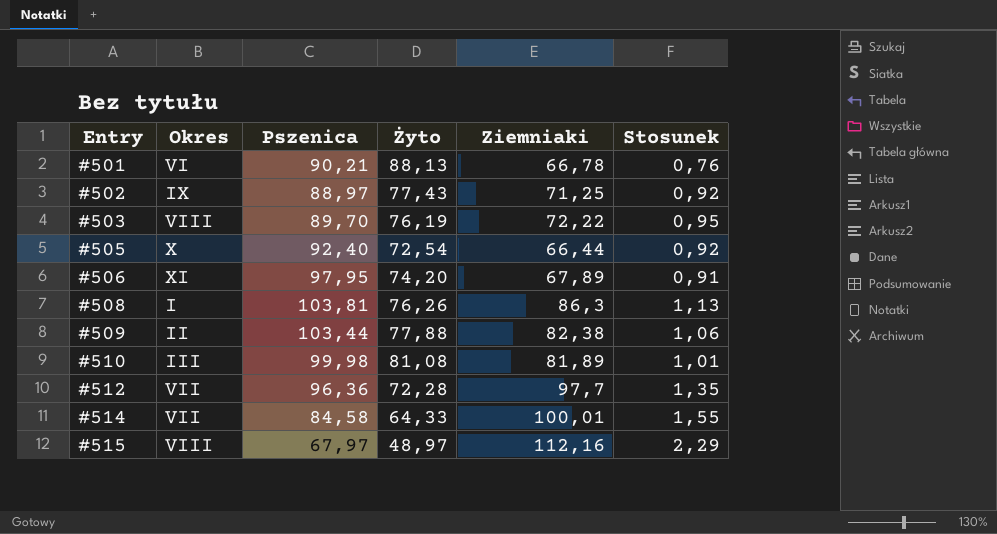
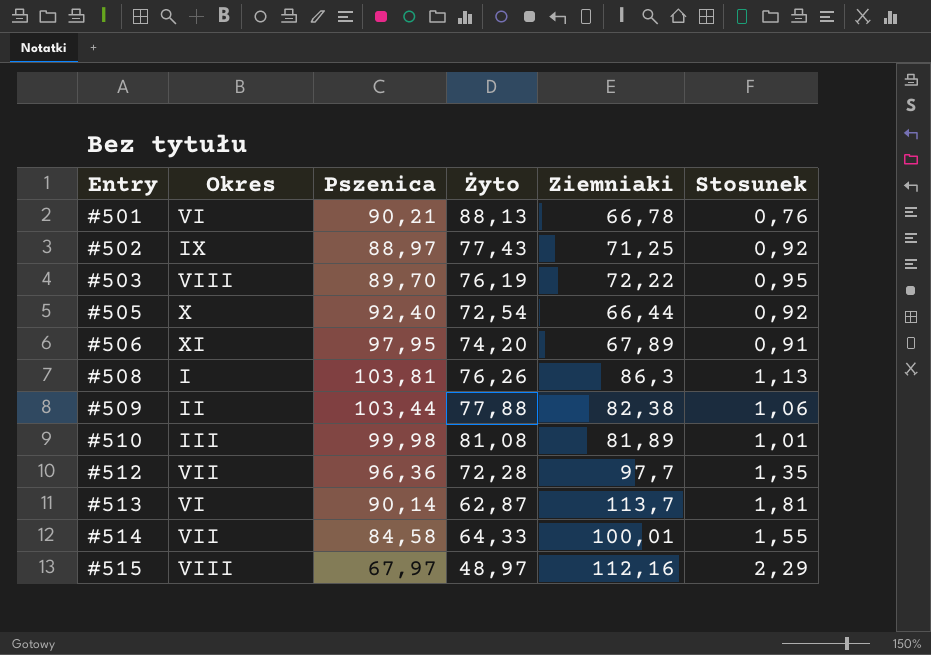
row #513: none -> VI | 90,14 | 62,87 | 113,7 | 1,81

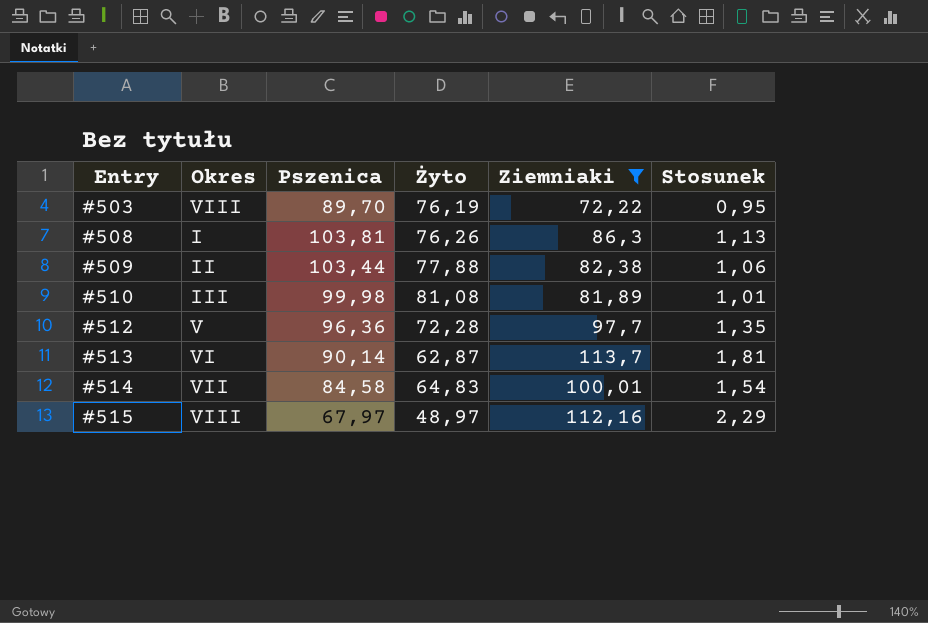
filter: none -> Ziemniaki >= 72,22
#512 | Okres: VII -> V
#514 | Żyto: 64,33 -> 64,83
#514 | Stosunek: 1,55 -> 1,54

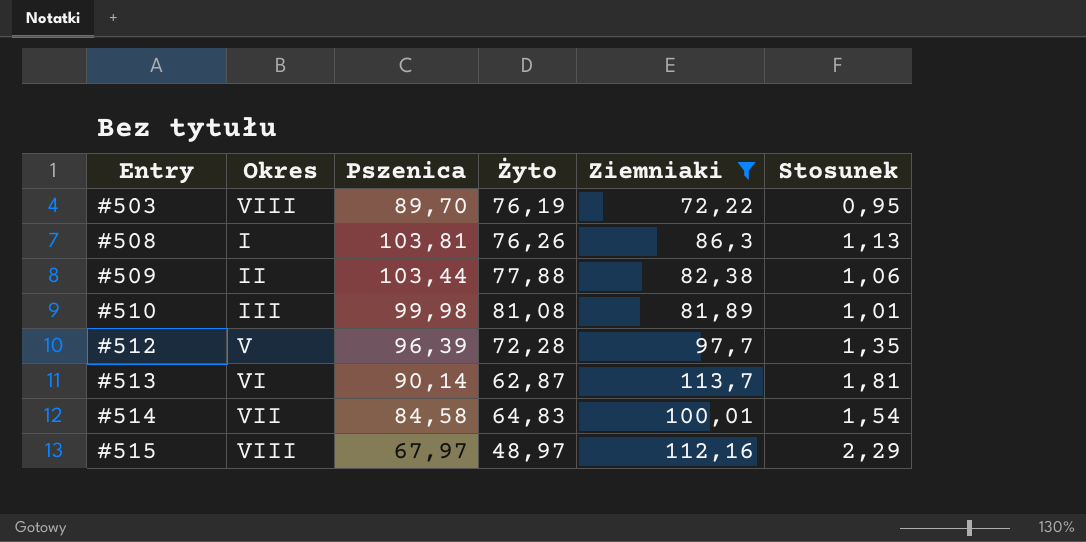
#512 | Pszenica: 96,36 -> 96,39

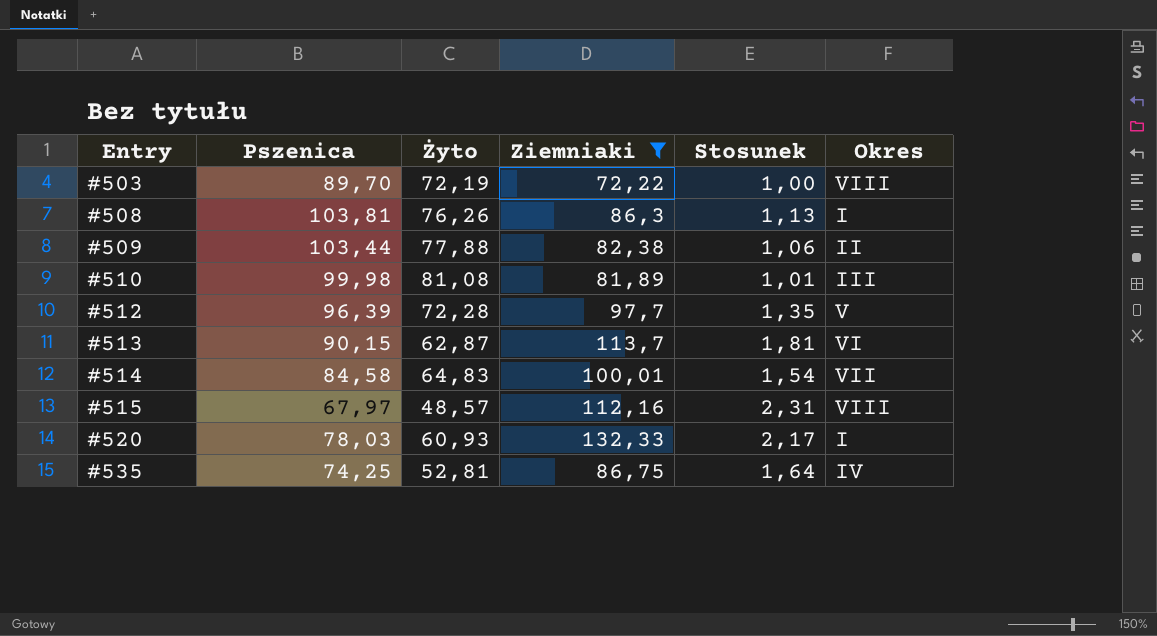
column Okres | position: 2 -> 6
#503 | Żyto: 76,19 -> 72,19
#503 | Stosunek: 0,95 -> 1,00
#513 | Pszenica: 90,14 -> 90,15
#515 | Żyto: 48,97 -> 48,57
#515 | Stosunek: 2,29 -> 2,31
row #520: none -> 78,03 | 60,93 | 132,33 | 2,17 | I
row #535: none -> 74,25 | 52,81 | 86,75 | 1,64 | IV

